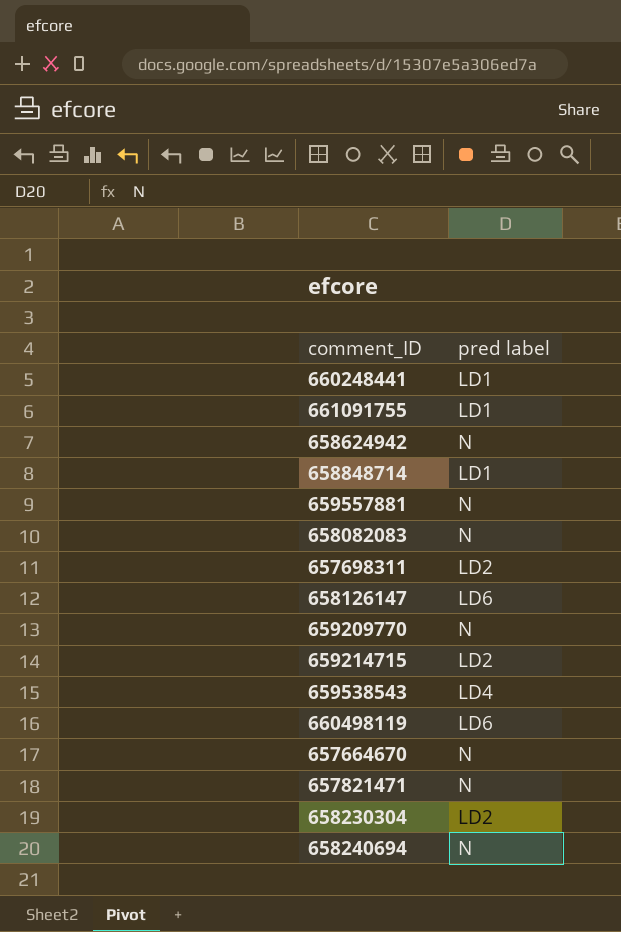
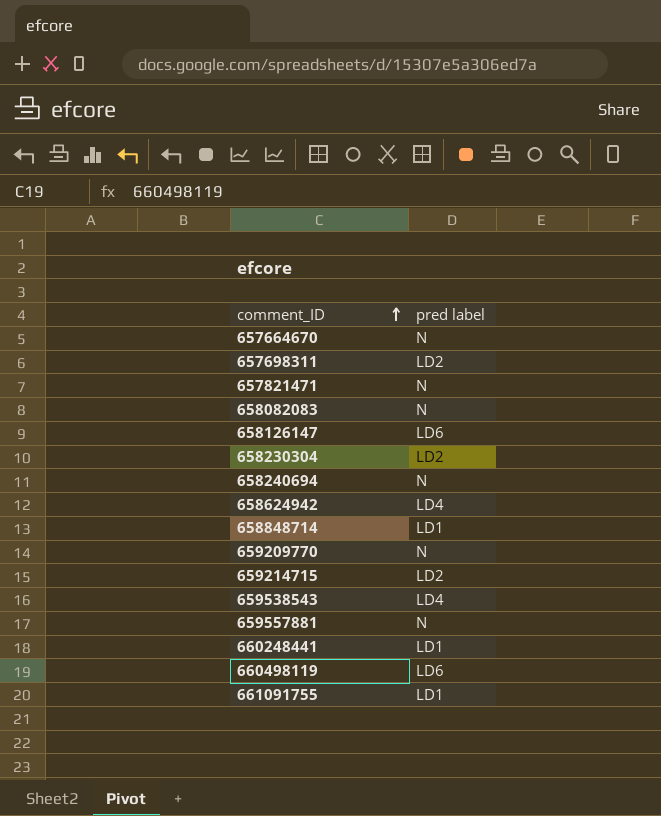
row order: none -> comment_ID ascending
658624942 | pred label: N -> LD4

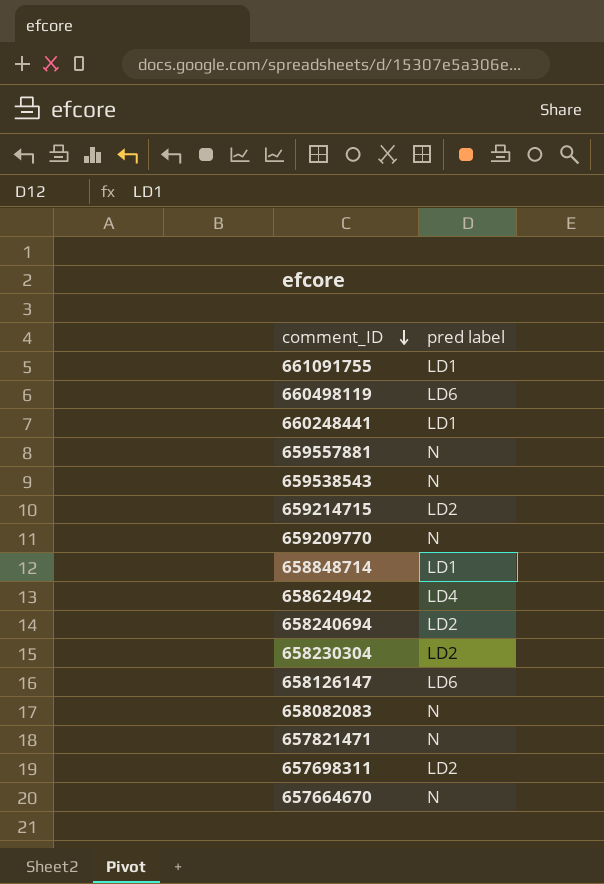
row order: comment_ID ascending -> comment_ID descending
659538543 | pred label: LD4 -> N
658240694 | pred label: N -> LD2

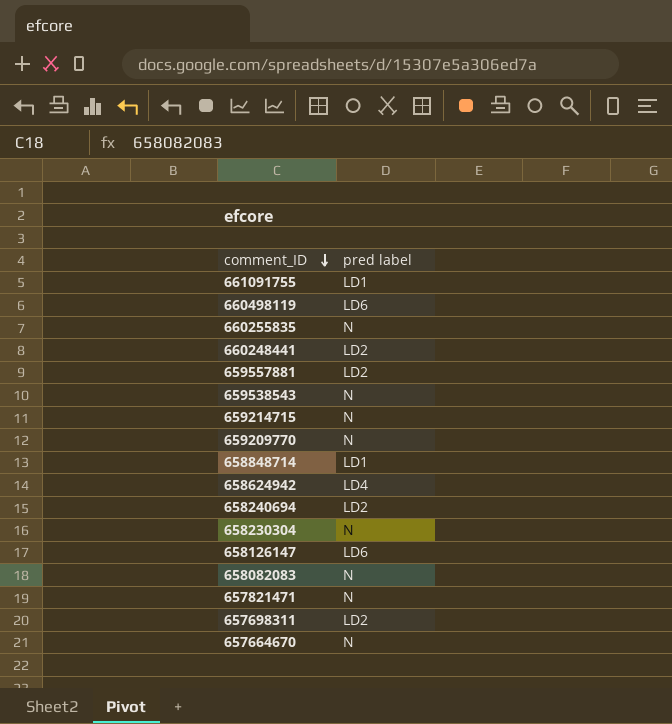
row 660255835: none -> N
660248441 | pred label: LD1 -> LD2
659557881 | pred label: N -> LD2
659214715 | pred label: LD2 -> N
658230304 | pred label: LD2 -> N

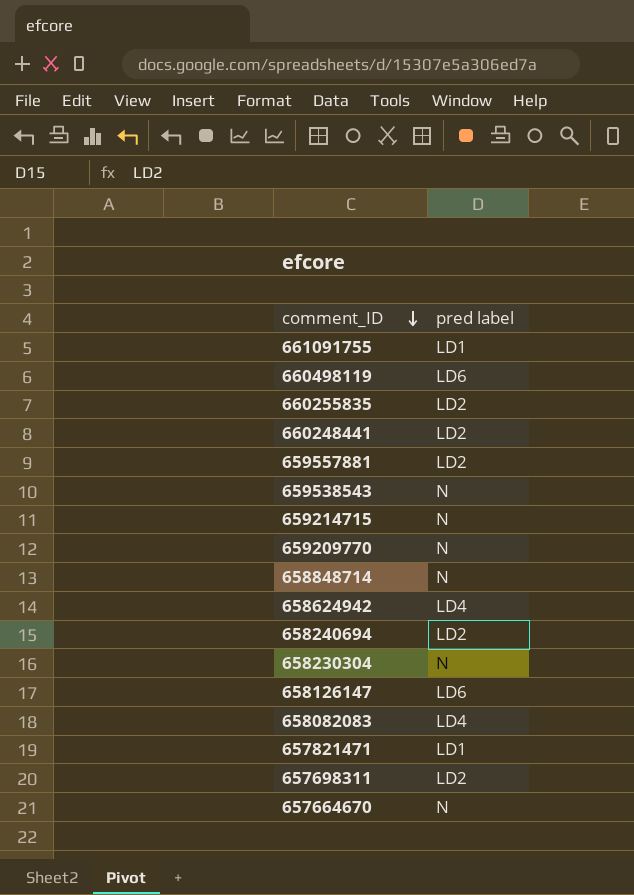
660255835 | pred label: N -> LD2
658848714 | pred label: LD1 -> N
658082083 | pred label: N -> LD4
657821471 | pred label: N -> LD1

